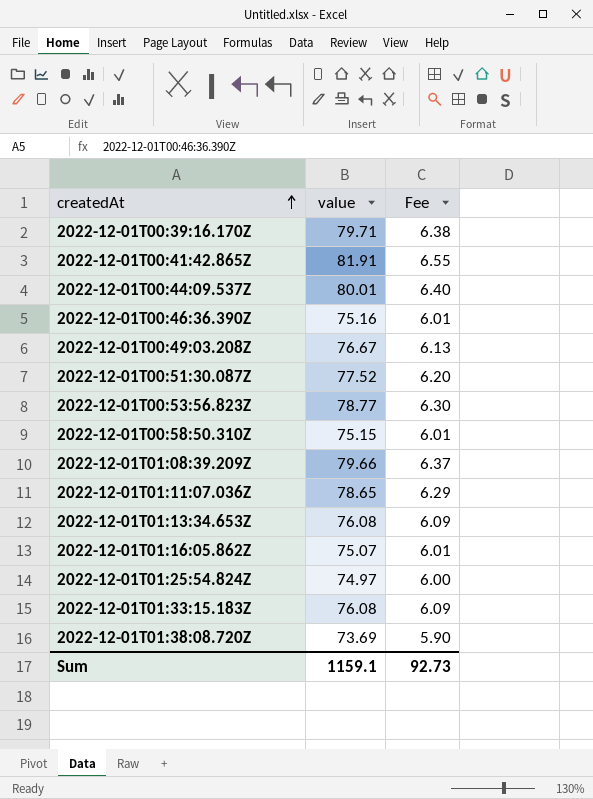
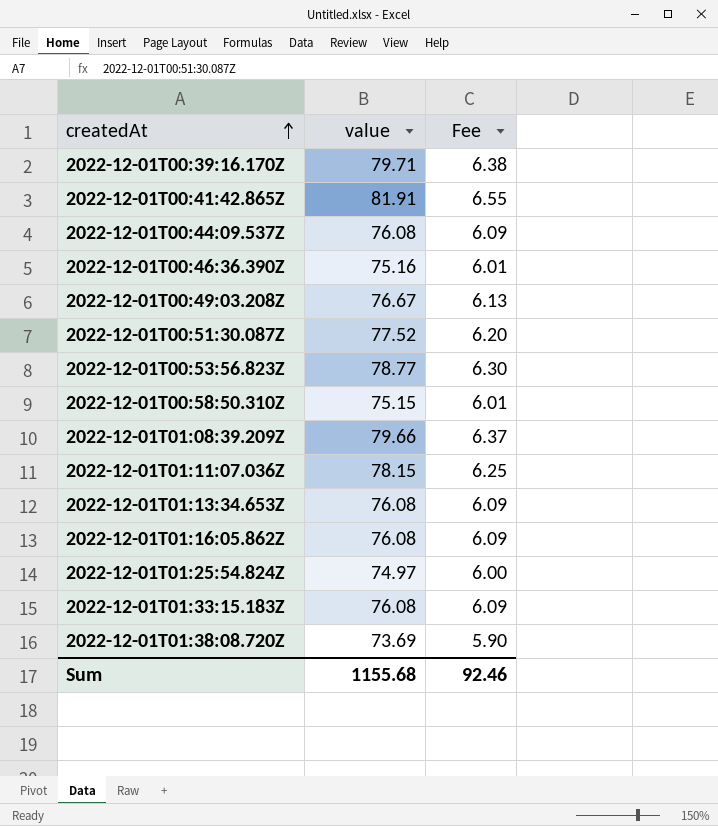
2022-12-01T00:44:09.537Z | value: 80.01 -> 76.08
2022-12-01T00:44:09.537Z | Fee: 6.40 -> 6.09
2022-12-01T01:11:07.036Z | value: 78.65 -> 78.15
2022-12-01T01:11:07.036Z | Fee: 6.29 -> 6.25
2022-12-01T01:16:05.862Z | value: 75.07 -> 76.08
2022-12-01T01:16:05.862Z | Fee: 6.01 -> 6.09
Sum | value: 1159.1 -> 1155.68
Sum | Fee: 92.73 -> 92.46

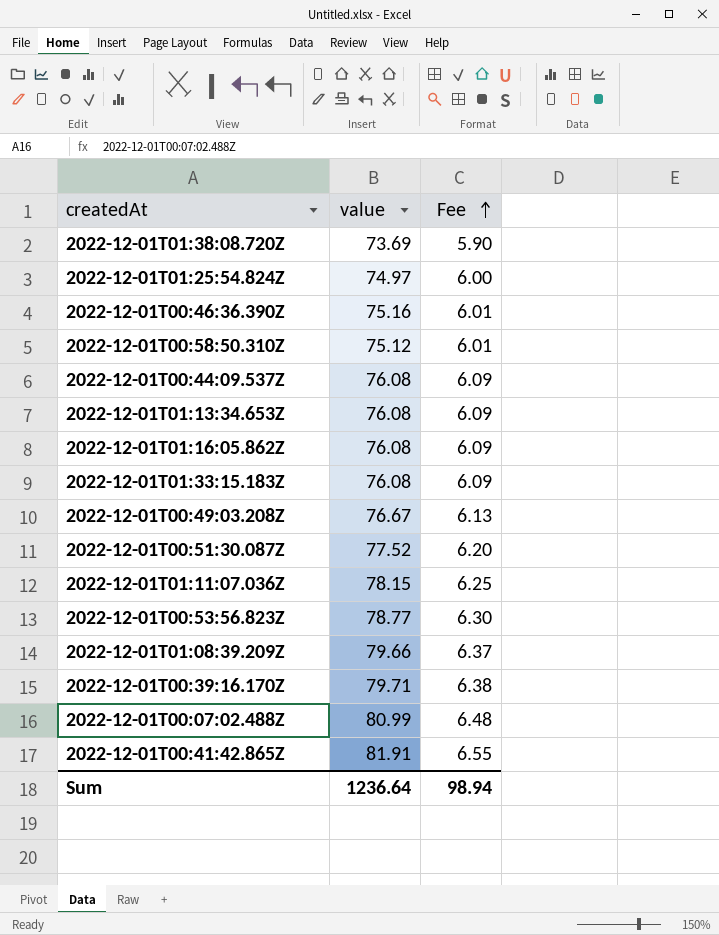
row order: createdAt ascending -> Fee ascending
2022-12-01T00:58:50.310Z | value: 75.15 -> 75.12
row 2022-12-01T00:07:02.488Z: none -> 80.99 | 6.48
Sum | value: 1155.68 -> 1236.64
Sum | Fee: 92.46 -> 98.94

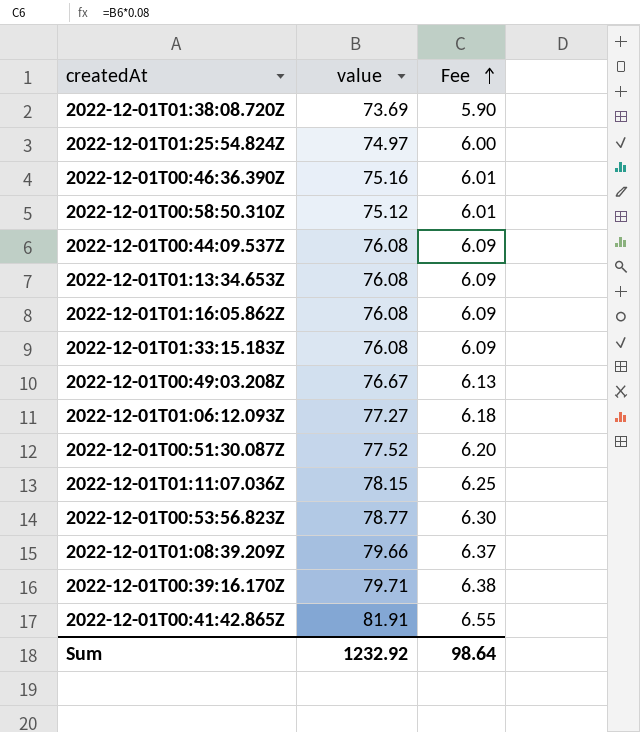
row 2022-12-01T00:07:02.488Z: 80.99 | 6.48 -> none
row 2022-12-01T01:06:12.093Z: none -> 77.27 | 6.18
Sum | value: 1236.64 -> 1232.92
Sum | Fee: 98.94 -> 98.64

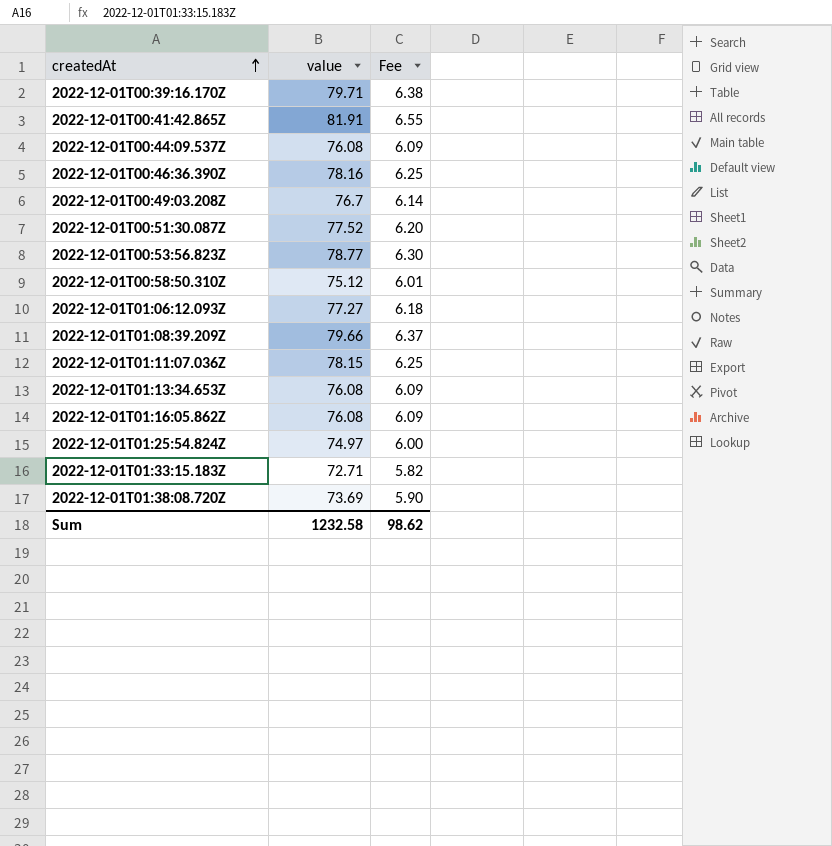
row order: Fee ascending -> createdAt ascending
2022-12-01T00:46:36.390Z | value: 75.16 -> 78.16
2022-12-01T00:46:36.390Z | Fee: 6.01 -> 6.25
2022-12-01T00:49:03.208Z | value: 76.67 -> 76.7
2022-12-01T00:49:03.208Z | Fee: 6.13 -> 6.14
2022-12-01T01:33:15.183Z | value: 76.08 -> 72.71
2022-12-01T01:33:15.183Z | Fee: 6.09 -> 5.82
Sum | value: 1232.92 -> 1232.58
Sum | Fee: 98.64 -> 98.62

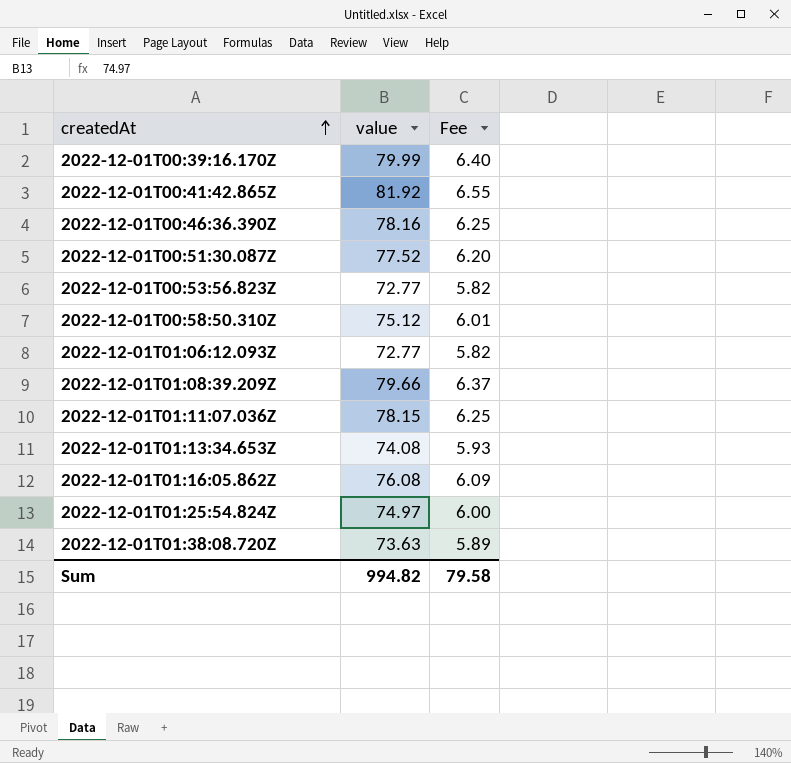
row 2022-12-01T00:44:09.537Z: 76.08 | 6.09 -> none
row 2022-12-01T00:49:03.208Z: 76.7 | 6.14 -> none
row 2022-12-01T01:33:15.183Z: 72.71 | 5.82 -> none
2022-12-01T00:39:16.170Z | value: 79.71 -> 79.99
2022-12-01T00:39:16.170Z | Fee: 6.38 -> 6.40
2022-12-01T00:41:42.865Z | value: 81.91 -> 81.92
2022-12-01T00:53:56.823Z | value: 78.77 -> 72.77
2022-12-01T00:53:56.823Z | Fee: 6.30 -> 5.82
2022-12-01T01:06:12.093Z | value: 77.27 -> 72.77
2022-12-01T01:06:12.093Z | Fee: 6.18 -> 5.82
2022-12-01T01:13:34.653Z | value: 76.08 -> 74.08
2022-12-01T01:13:34.653Z | Fee: 6.09 -> 5.93
2022-12-01T01:38:08.720Z | value: 73.69 -> 73.63
2022-12-01T01:38:08.720Z | Fee: 5.90 -> 5.89
Sum | value: 1232.58 -> 994.82
Sum | Fee: 98.62 -> 79.58

